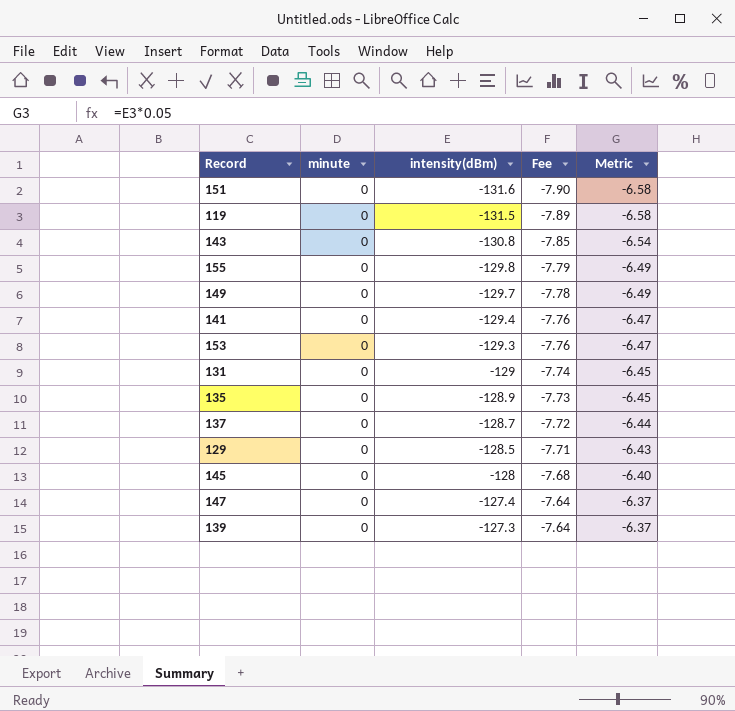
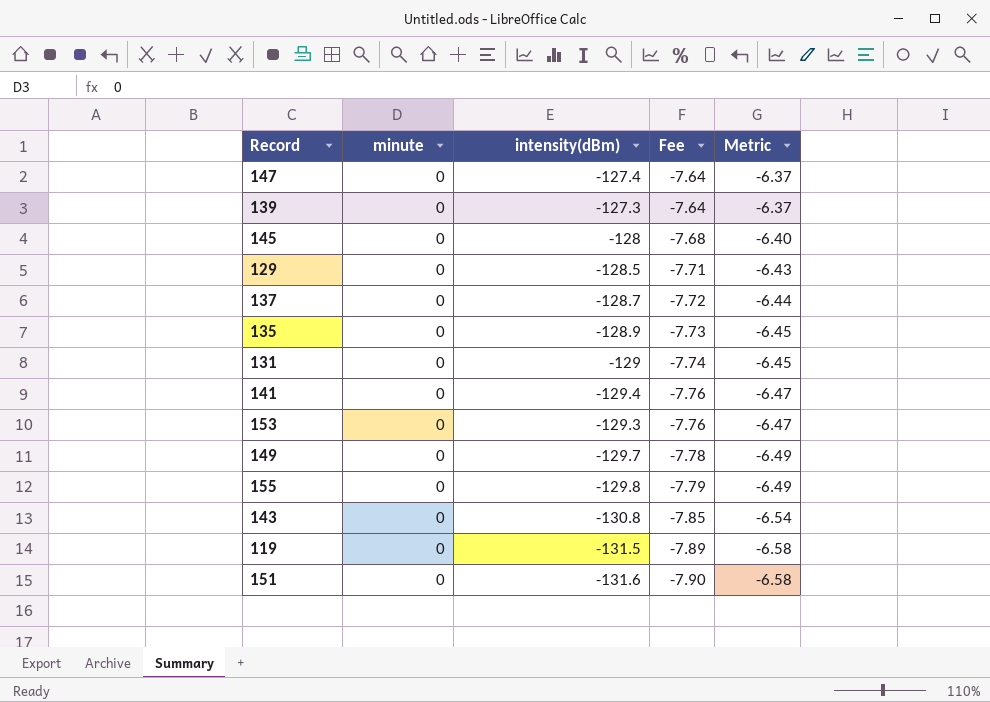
row order: intensity(dBm) ascending -> Fee descending

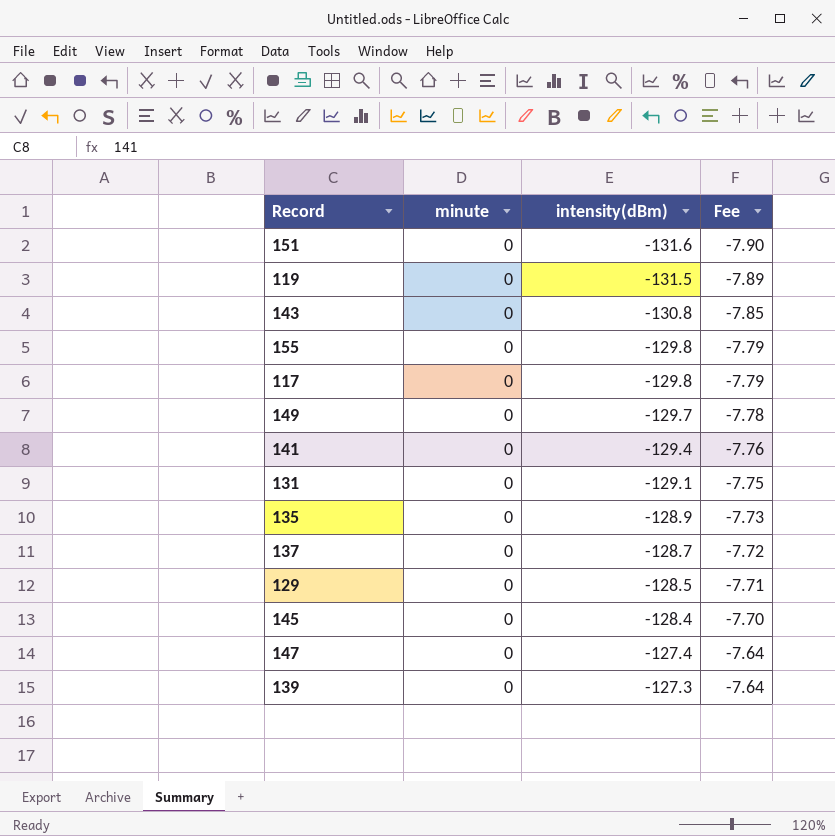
row order: Fee descending -> intensity(dBm) ascending
column Metric | formula: [intensity(dBm)] * 0.05 -> none
row 153: 0 | -129.3 | -7.76 | -6.47 -> none
row 117: none -> 0 | -129.8 | -7.79
131 | intensity(dBm): -129 -> -129.1
131 | Fee: -7.74 -> -7.75
145 | intensity(dBm): -128 -> -128.4
145 | Fee: -7.68 -> -7.70

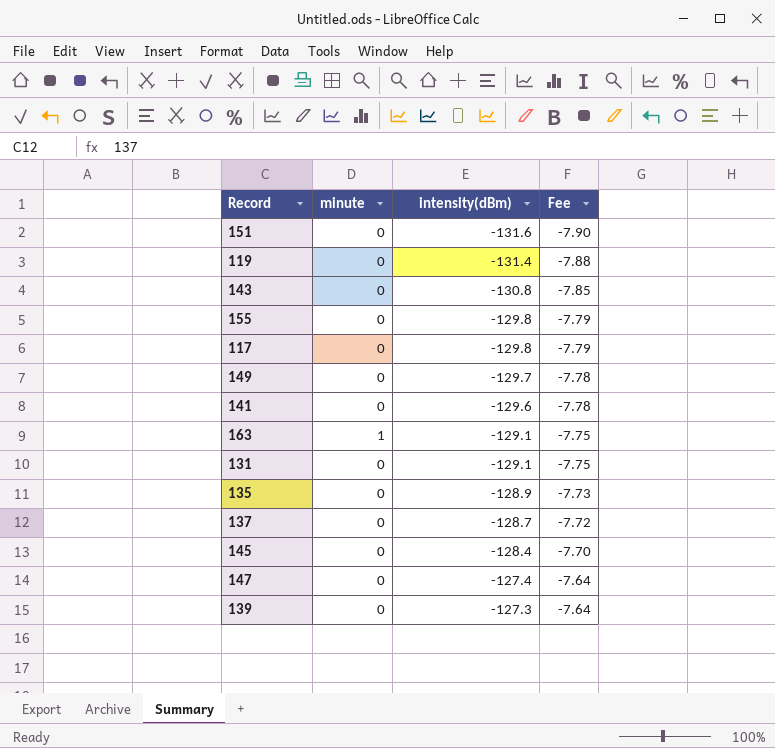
row 129: 0 | -128.5 | -7.71 -> none
119 | intensity(dBm): -131.5 -> -131.4
119 | Fee: -7.89 -> -7.88
141 | intensity(dBm): -129.4 -> -129.6
141 | Fee: -7.76 -> -7.78
row 163: none -> 1 | -129.1 | -7.75

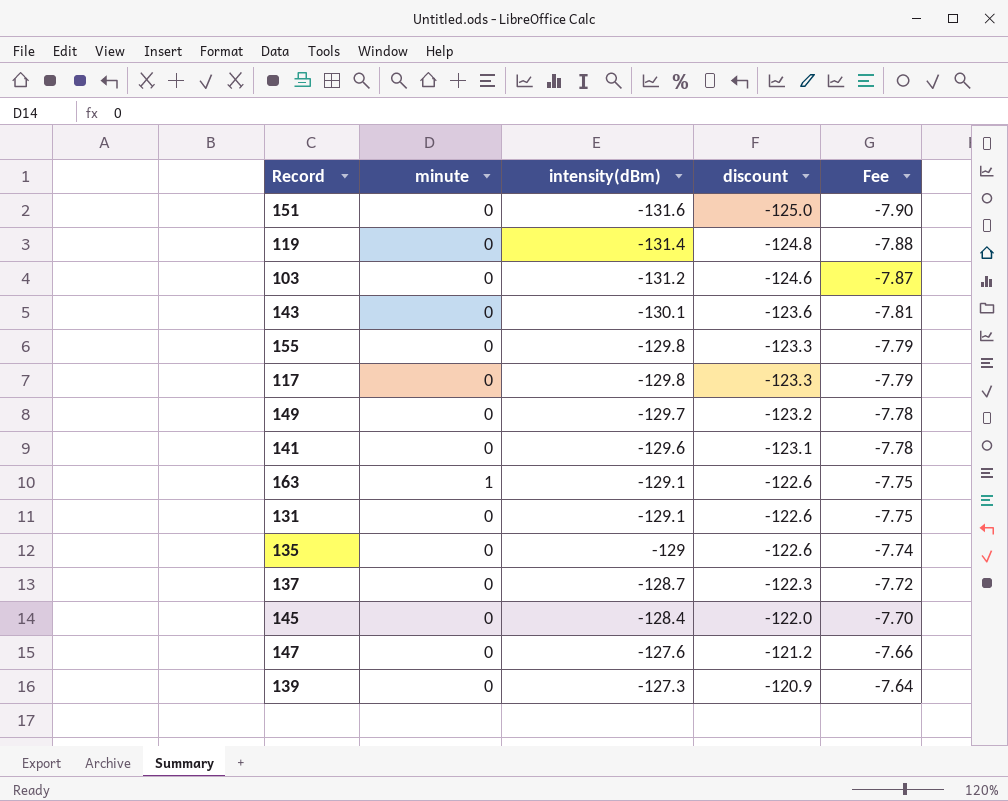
column discount | formula: none -> [intensity(dBm)] * 0.95
row 103: none -> 0 | -131.2 | -124.6 | -7.87
143 | intensity(dBm): -130.8 -> -130.1
143 | Fee: -7.85 -> -7.81
135 | intensity(dBm): -128.9 -> -129
135 | Fee: -7.73 -> -7.74
147 | intensity(dBm): -127.4 -> -127.6
147 | Fee: -7.64 -> -7.66

